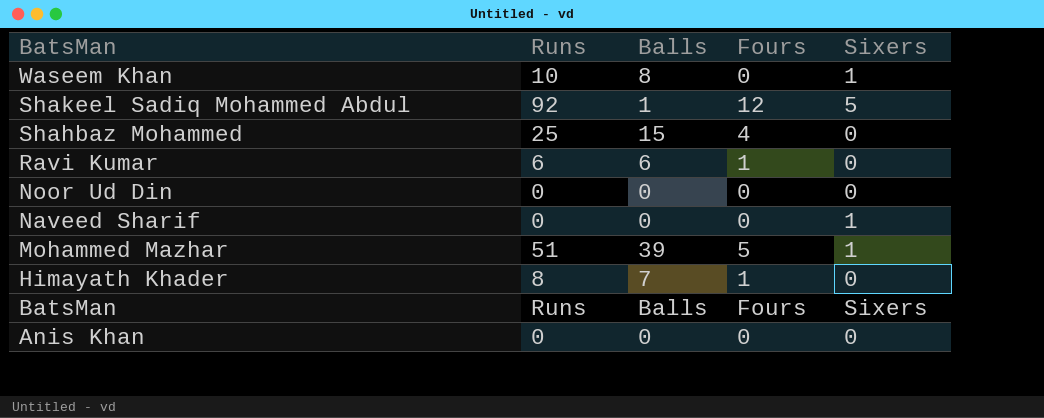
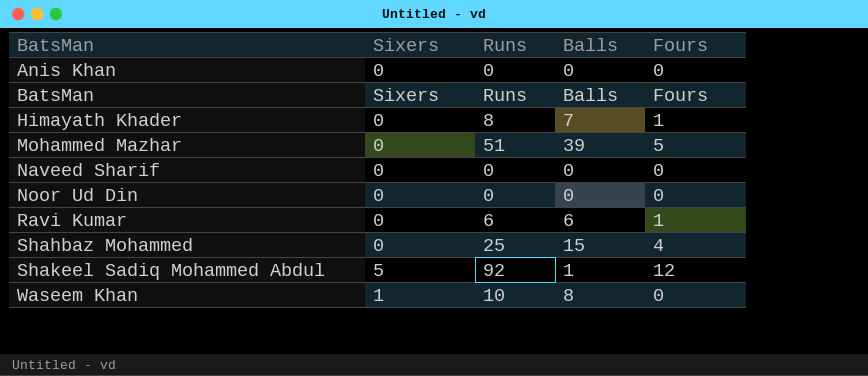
row order: BatsMan descending -> BatsMan ascending
column Sixers | position: 5 -> 2
Mohammed Mazhar | Sixers: 1 -> 0
Naveed Sharif | Sixers: 1 -> 0

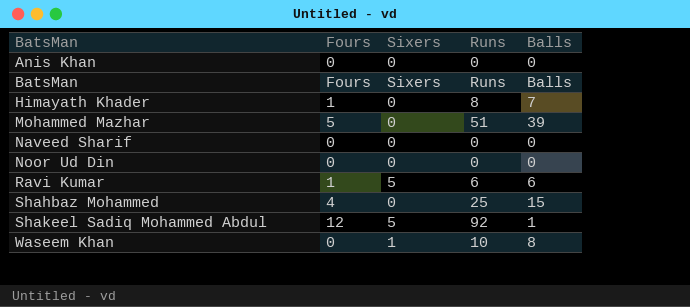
column Fours | position: 5 -> 2
Ravi Kumar | Sixers: 0 -> 5

